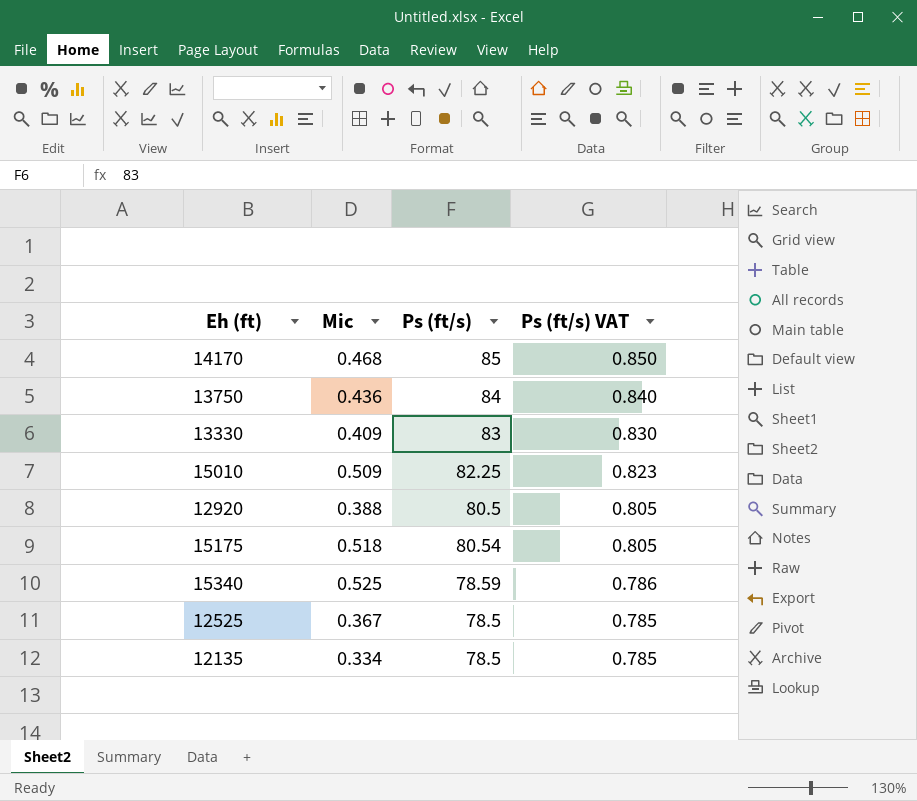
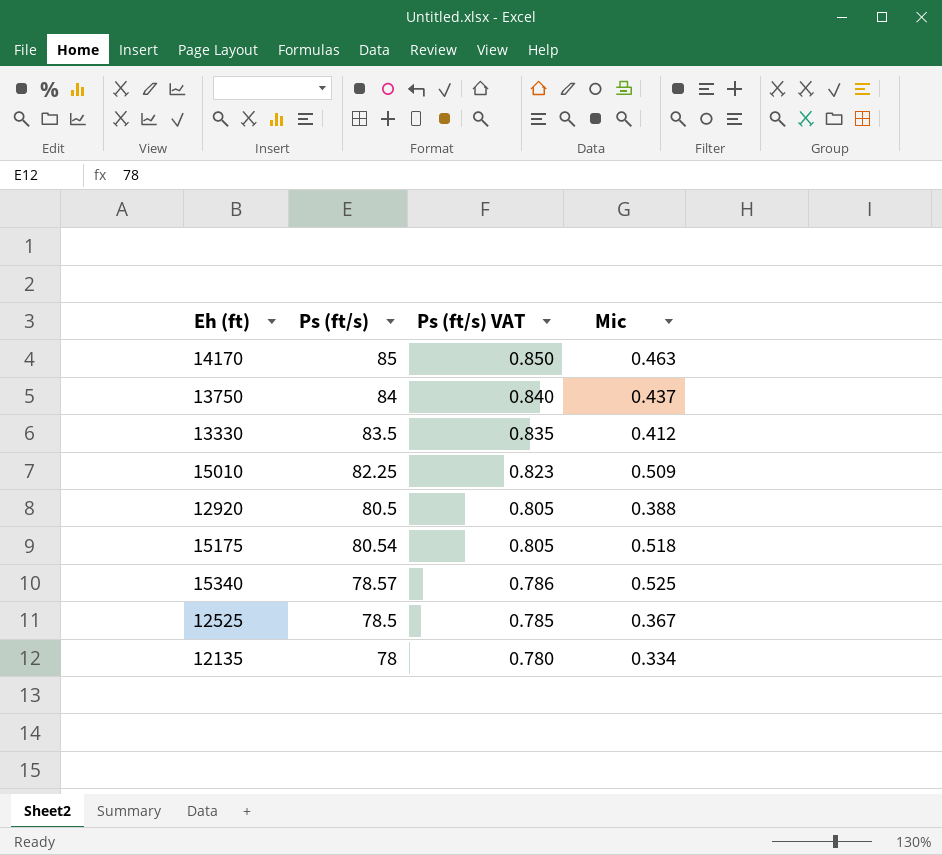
column Mic | position: 2 -> 4
14170 | Mic: 0.468 -> 0.463
13750 | Mic: 0.436 -> 0.437
13330 | Ps (ft/s): 83 -> 83.5
13330 | Ps (ft/s) VAT: 0.830 -> 0.835
13330 | Mic: 0.409 -> 0.412
15340 | Ps (ft/s): 78.59 -> 78.57
12135 | Ps (ft/s): 78.5 -> 78
12135 | Ps (ft/s) VAT: 0.785 -> 0.780

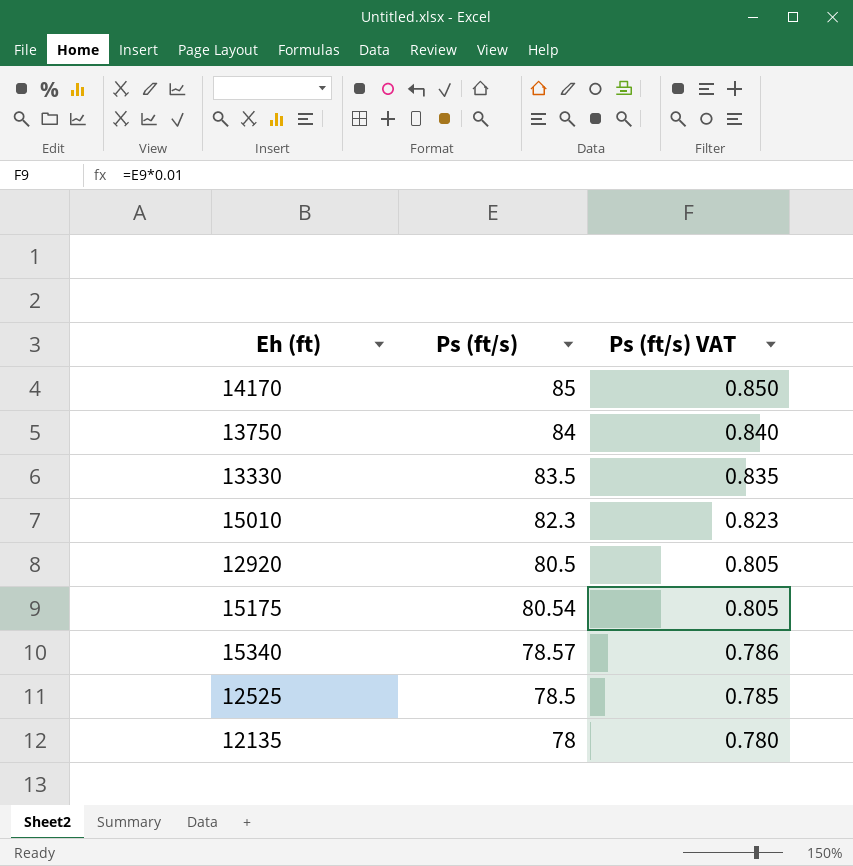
column Mic | position: 4 -> none
15010 | Ps (ft/s): 82.25 -> 82.3

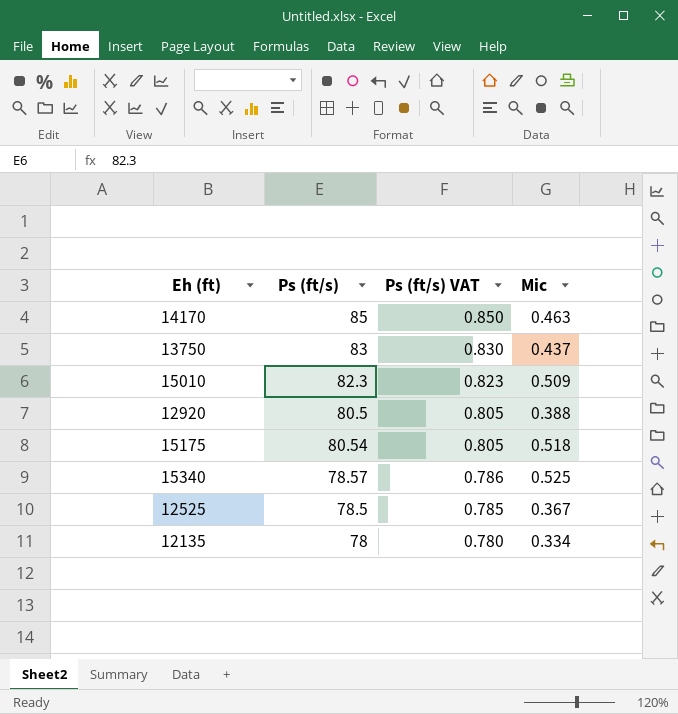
column Mic | position: none -> 4
row 13330: 83.5 | 0.835 -> none
13750 | Ps (ft/s): 84 -> 83
13750 | Ps (ft/s) VAT: 0.840 -> 0.830

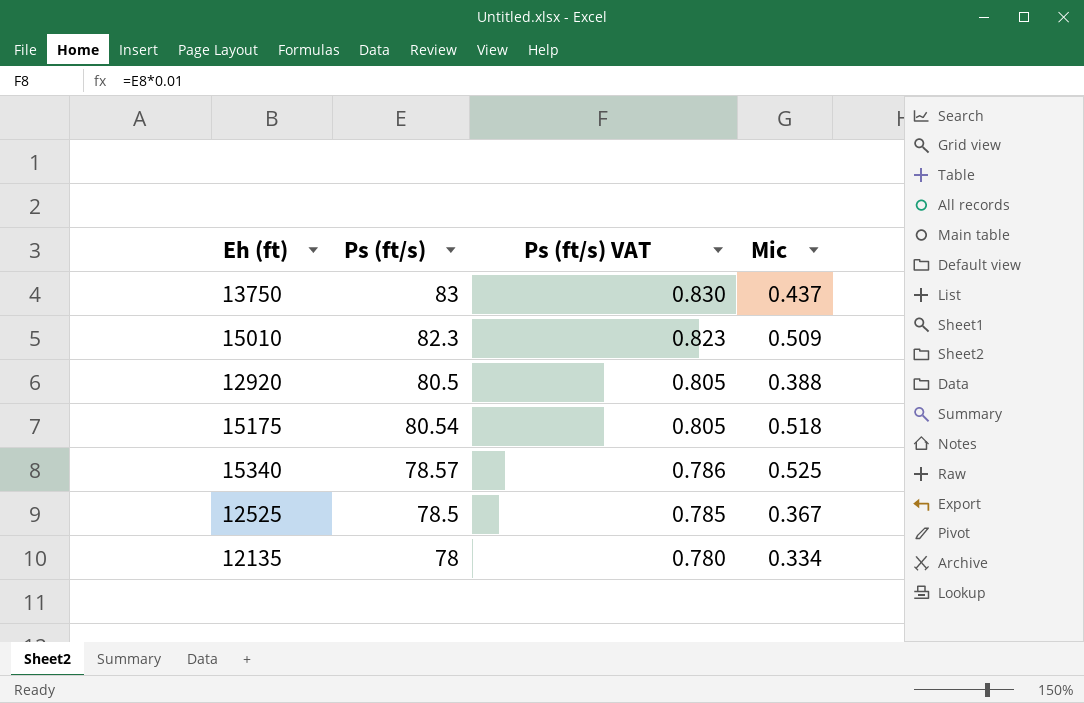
row 14170: 85 | 0.850 | 0.463 -> none

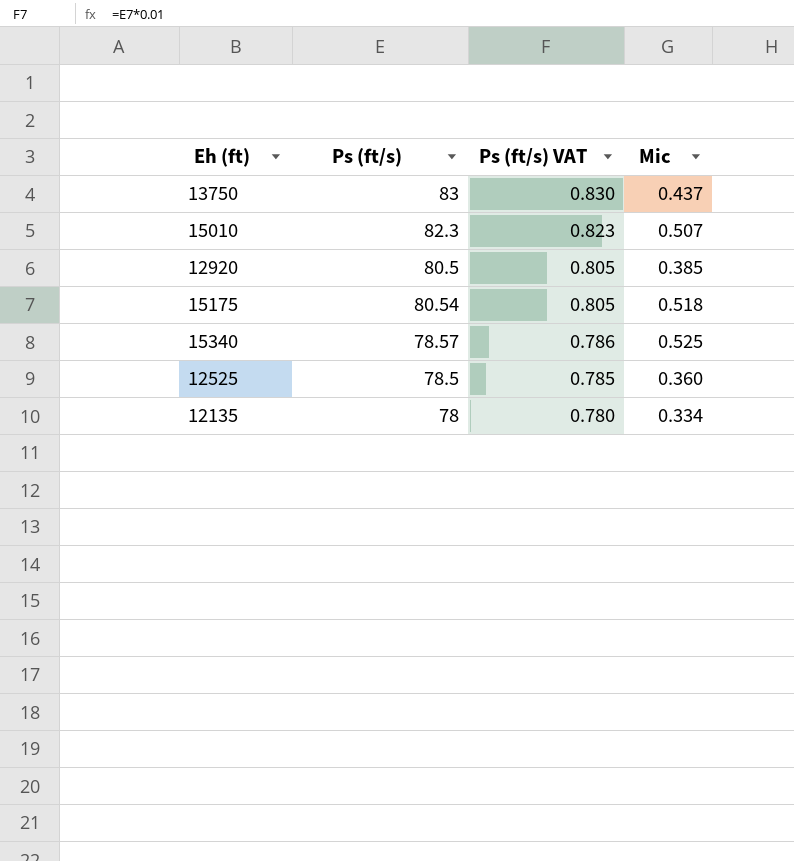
15010 | Mic: 0.509 -> 0.507
12920 | Mic: 0.388 -> 0.385
12525 | Mic: 0.367 -> 0.360

